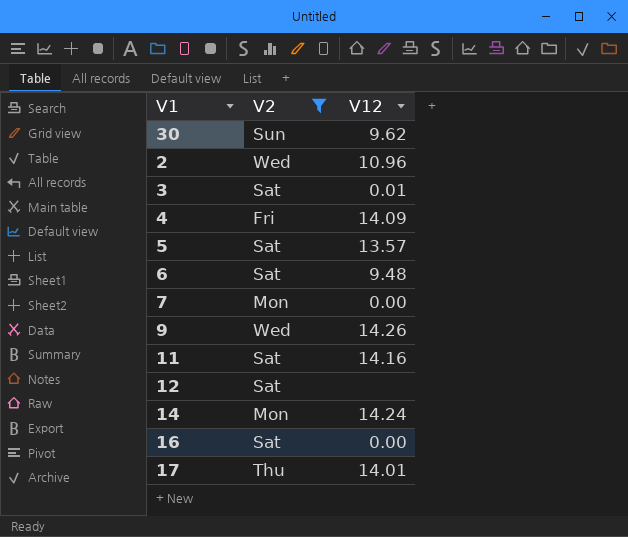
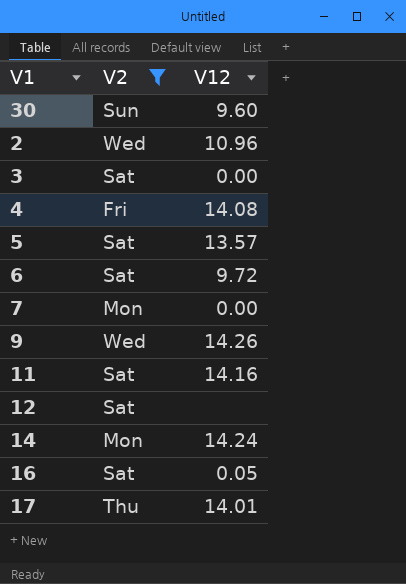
30 | V12: 9.62 -> 9.60
3 | V12: 0.01 -> 0.00
4 | V12: 14.09 -> 14.08
6 | V12: 9.48 -> 9.72
16 | V12: 0.00 -> 0.05

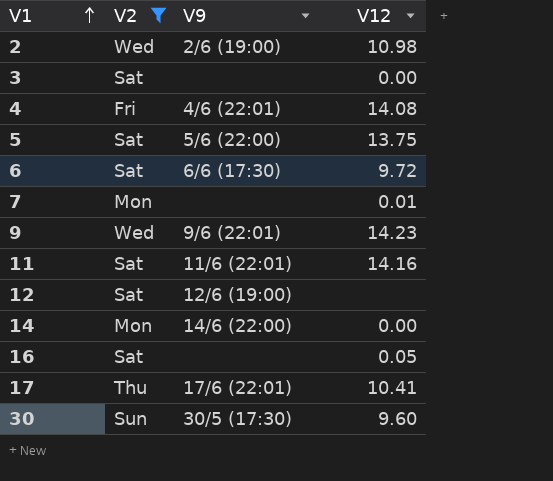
row order: none -> V1 ascending
column V9 | position: none -> 3
2 | V12: 10.96 -> 10.98
5 | V12: 13.57 -> 13.75
7 | V12: 0.00 -> 0.01
9 | V12: 14.26 -> 14.23
14 | V12: 14.24 -> 0.00
17 | V12: 14.01 -> 10.41

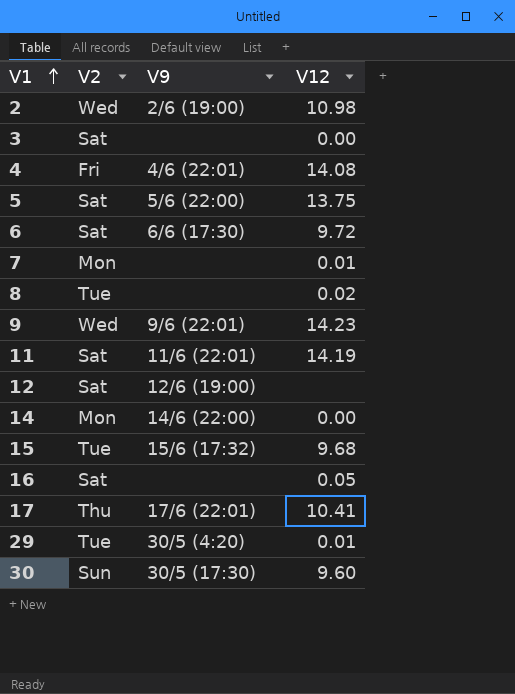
filter: V2 != Tue -> none
11 | V12: 14.16 -> 14.19

